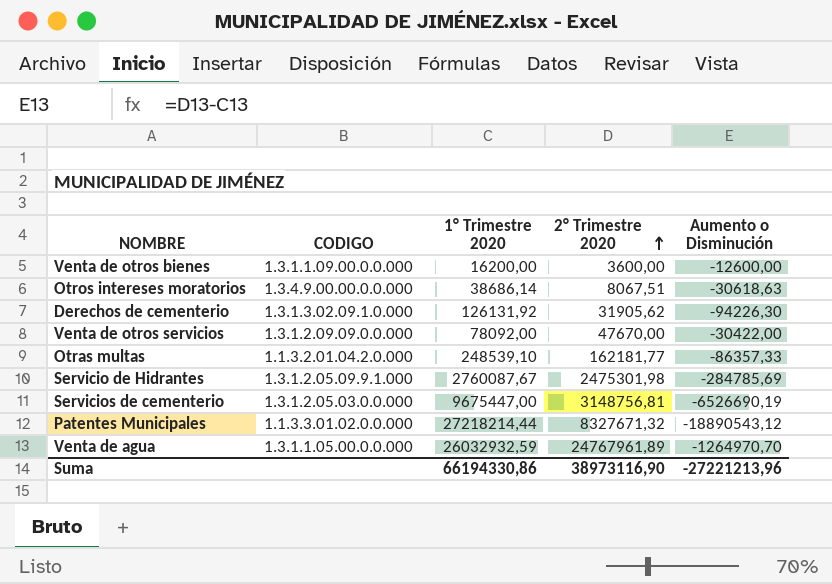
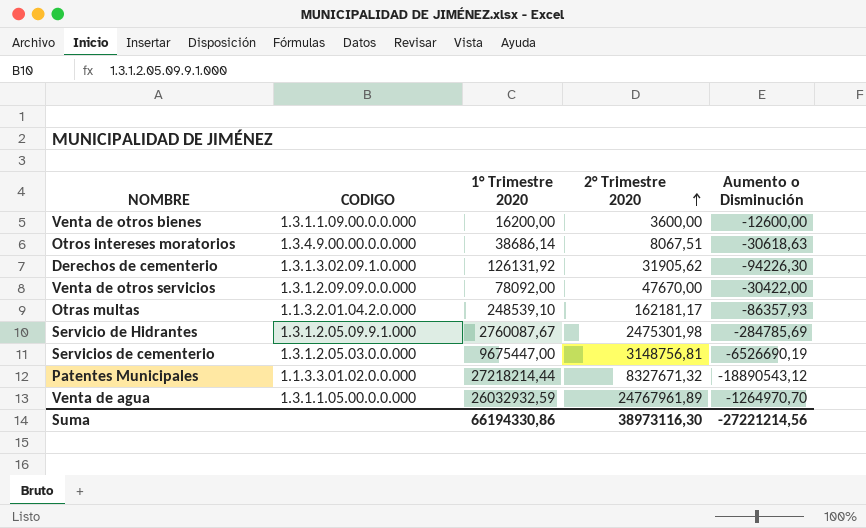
Otras multas | 2° Trimestre 2020: 162181,77 -> 162181,17
Otras multas | Aumento o Disminución: -86357,33 -> -86357,93
Suma | 2° Trimestre 2020: 38973116,90 -> 38973116,30
Suma | Aumento o Disminución: -27221213,96 -> -27221214,56

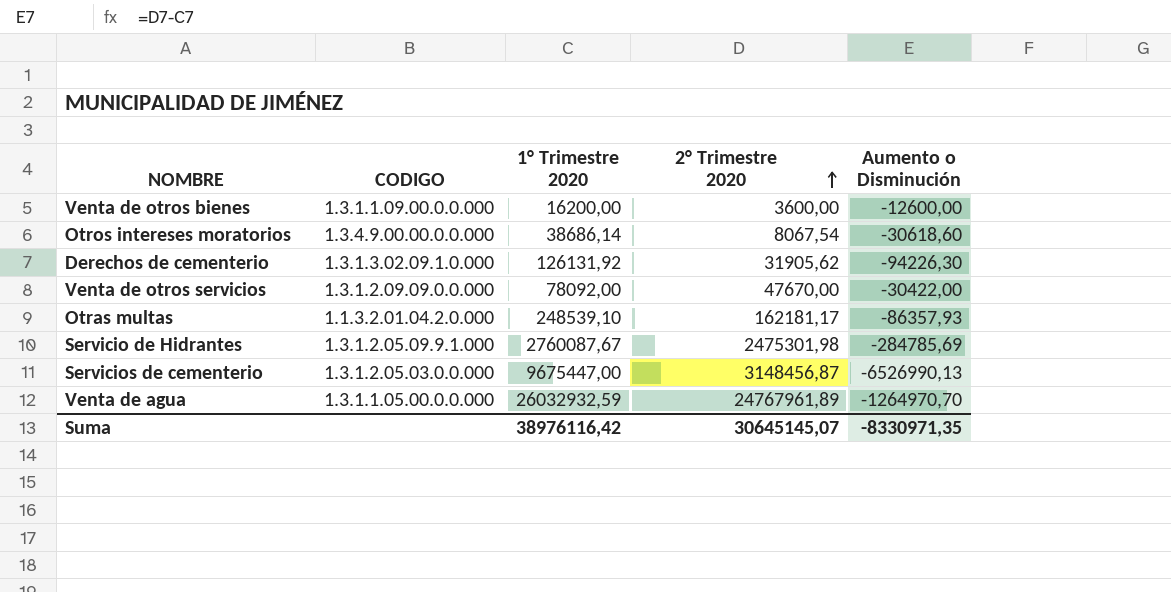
row Patentes Municipales: 1.1.3.3.01.02.0.0.000 | 27218214,44 | 8327671,32 | -18890543,12 -> none
Otros intereses moratorios | 2° Trimestre 2020: 8067,51 -> 8067,54
Otros intereses moratorios | Aumento o Disminución: -30618,63 -> -30618,60
Servicios de cementerio | 2° Trimestre 2020: 3148756,81 -> 3148456,87
Servicios de cementerio | Aumento o Disminución: -6526690,19 -> -6526990,13
Suma | 1° Trimestre 2020: 66194330,86 -> 38976116,42
Suma | 2° Trimestre 2020: 38973116,30 -> 30645145,07
Suma | Aumento o Disminución: -27221214,56 -> -8330971,35

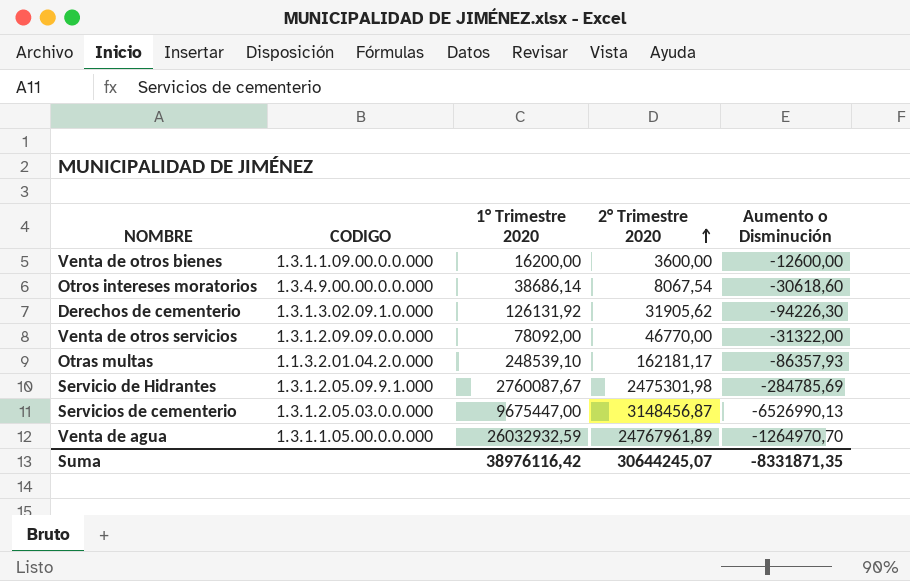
Venta de otros servicios | 2° Trimestre 2020: 47670,00 -> 46770,00
Venta de otros servicios | Aumento o Disminución: -30422,00 -> -31322,00
Suma | 2° Trimestre 2020: 30645145,07 -> 30644245,07
Suma | Aumento o Disminución: -8330971,35 -> -8331871,35

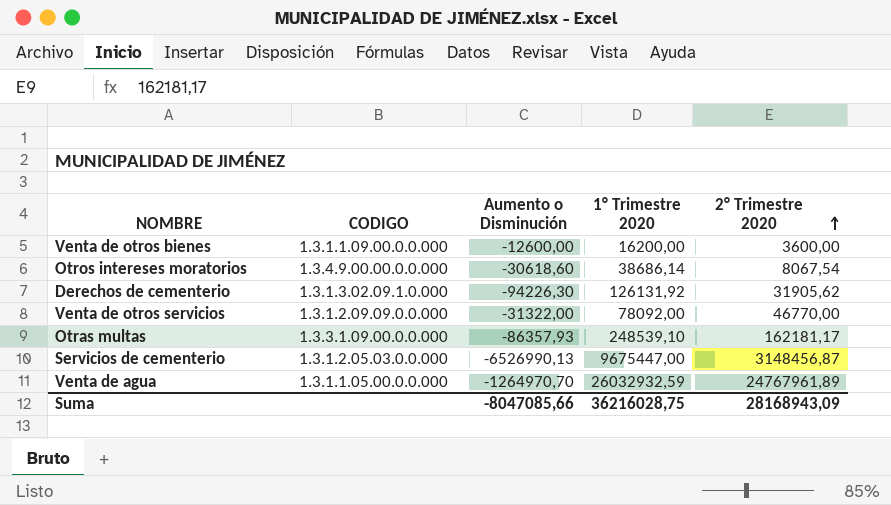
column Aumento o Disminución | position: 5 -> 3
row Servicio de Hidrantes: 1.3.1.2.05.09.9.1.000 | 2760087,67 | 2475301,98 | -284785,69 -> none
Otras multas | CODIGO: 1.1.3.2.01.04.2.0.000 -> 1.3.3.1.09.00.0.0.000
Suma | Aumento o Disminución: -8331871,35 -> -8047085,66
Suma | 1° Trimestre 2020: 38976116,42 -> 36216028,75
Suma | 2° Trimestre 2020: 30644245,07 -> 28168943,09

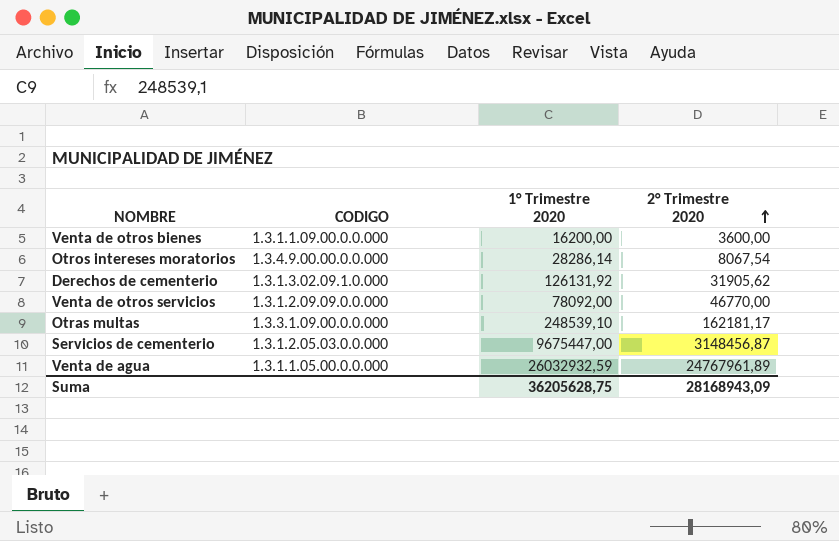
column Aumento o Disminución | formula: [2° Trimestre 2020] - [1° Trimestre 2020] -> none
Otros intereses moratorios | 1° Trimestre 2020: 38686,14 -> 28286,14
Suma | 1° Trimestre 2020: 36216028,75 -> 36205628,75

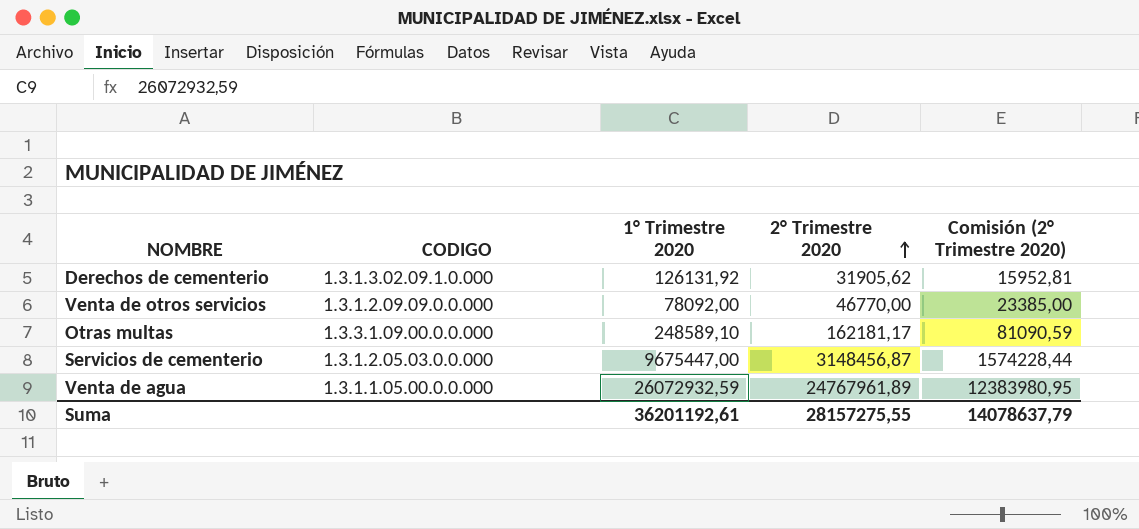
column Comisión (2° Trimestre 2020) | formula: none -> [2° Trimestre 2020] * 0,5
row Venta de otros bienes: 1.3.1.1.09.00.0.0.000 | 16200,00 | 3600,00 -> none
row Otros intereses moratorios: 1.3.4.9.00.00.0.0.000 | 28286,14 | 8067,54 -> none
Otras multas | 1° Trimestre 2020: 248539,10 -> 248589,10
Venta de agua | 1° Trimestre 2020: 26032932,59 -> 26072932,59
Suma | 1° Trimestre 2020: 36205628,75 -> 36201192,61
Suma | 2° Trimestre 2020: 28168943,09 -> 28157275,55

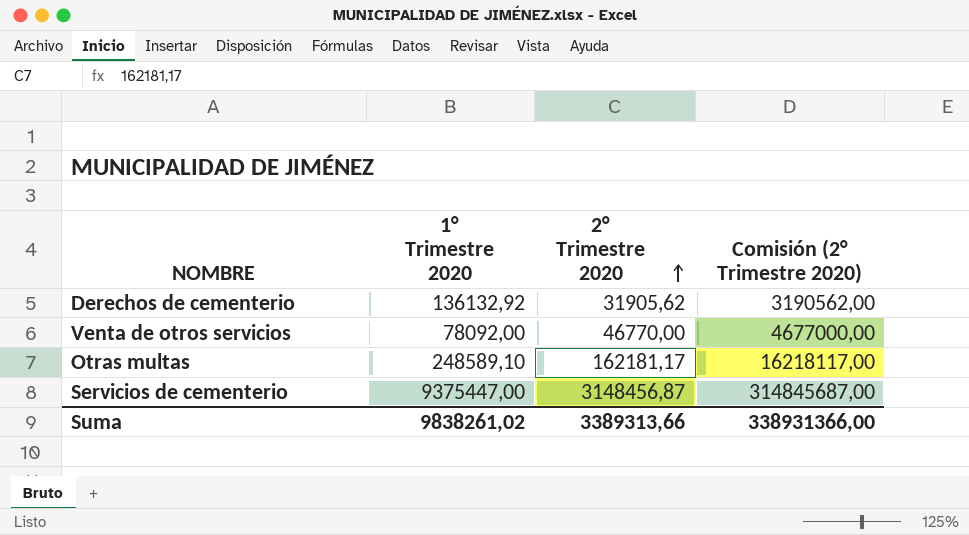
column CODIGO | position: 2 -> none
column Comisión (2° Trimestre 2020) | formula: [2° Trimestre 2020] * 0,5 -> [2° Trimestre 2020] * 100
row Venta de agua: 1.3.1.1.05.00.0.0.000 | 26072932,59 | 24767961,89 | 12383980,95 -> none
Derechos de cementerio | 1° Trimestre 2020: 126131,92 -> 136132,92
Servicios de cementerio | 1° Trimestre 2020: 9675447,00 -> 9375447,00
Suma | 1° Trimestre 2020: 36201192,61 -> 9838261,02
Suma | 2° Trimestre 2020: 28157275,55 -> 3389313,66
Suma | Comisión (2° Trimestre 2020): 14078637,79 -> 338931366,00

